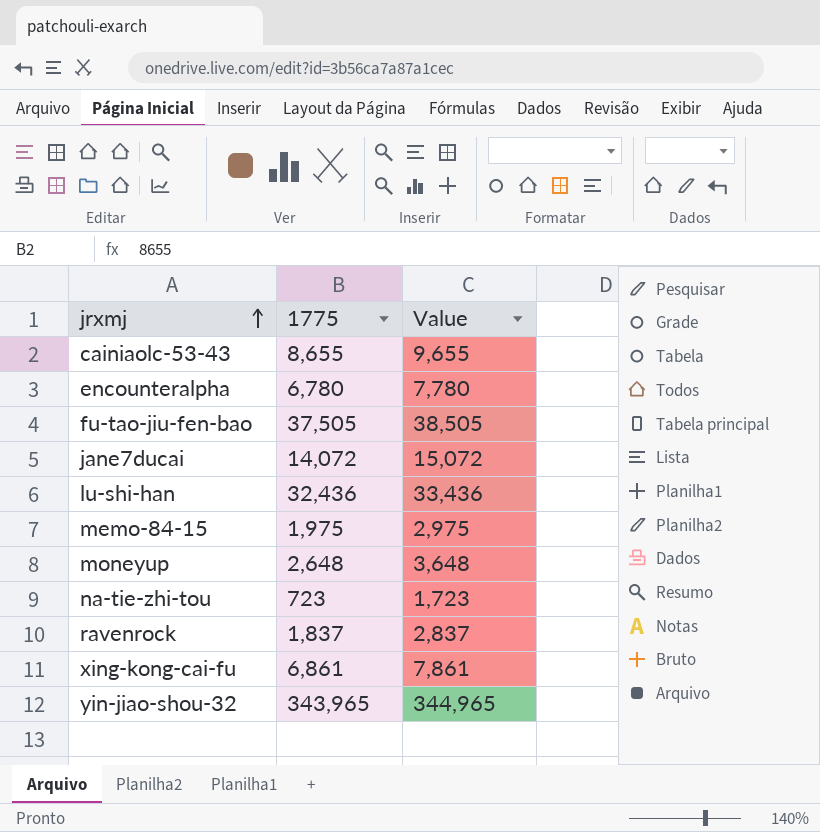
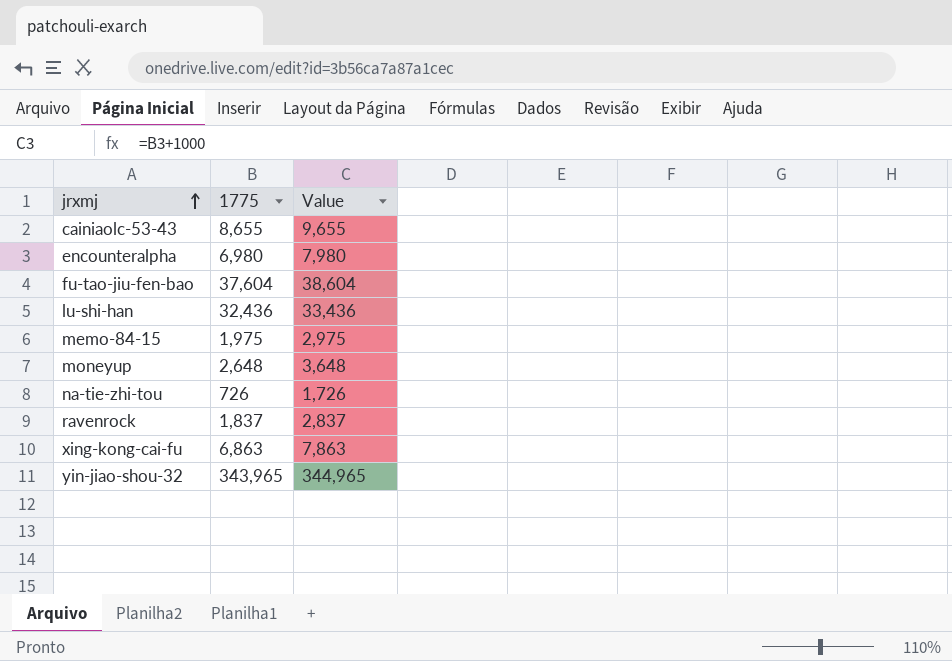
row jane7ducai: 14,072 | 15,072 -> none
encounteralpha | 1775: 6,780 -> 6,980
encounteralpha | Value: 7,780 -> 7,980
fu-tao-jiu-fen-bao | 1775: 37,505 -> 37,604
fu-tao-jiu-fen-bao | Value: 38,505 -> 38,604
na-tie-zhi-tou | 1775: 723 -> 726
na-tie-zhi-tou | Value: 1,723 -> 1,726
xing-kong-cai-fu | 1775: 6,861 -> 6,863
xing-kong-cai-fu | Value: 7,861 -> 7,863

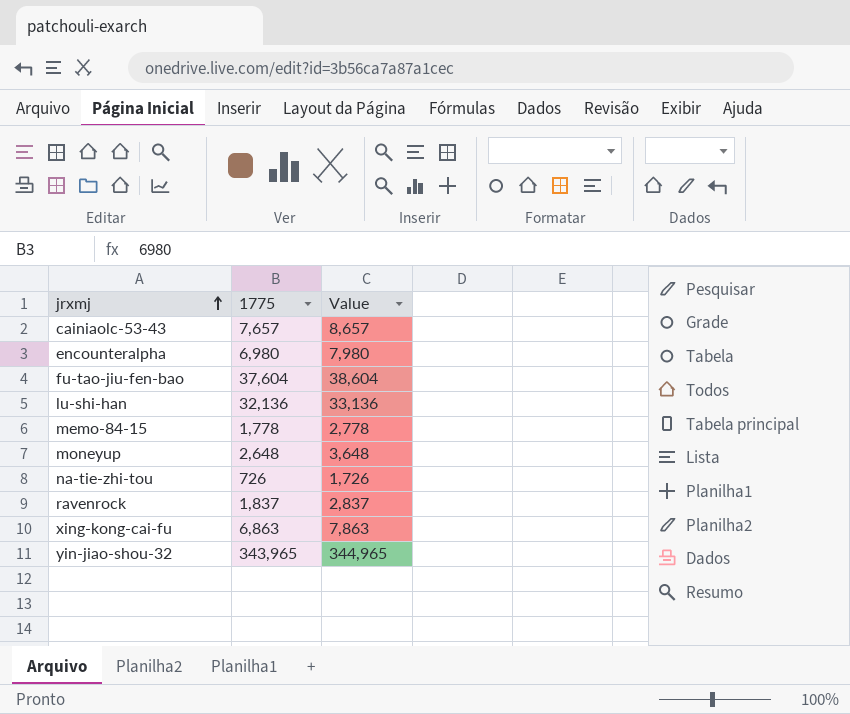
cainiaolc-53-43 | 1775: 8,655 -> 7,657
cainiaolc-53-43 | Value: 9,655 -> 8,657
lu-shi-han | 1775: 32,436 -> 32,136
lu-shi-han | Value: 33,436 -> 33,136
memo-84-15 | 1775: 1,975 -> 1,778
memo-84-15 | Value: 2,975 -> 2,778

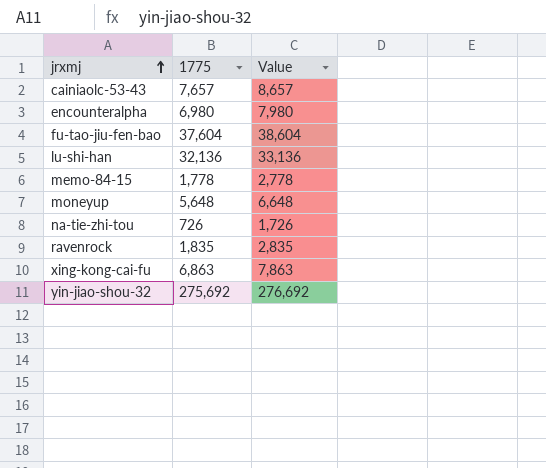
moneyup | 1775: 2,648 -> 5,648
moneyup | Value: 3,648 -> 6,648
ravenrock | 1775: 1,837 -> 1,835
ravenrock | Value: 2,837 -> 2,835
yin-jiao-shou-32 | 1775: 343,965 -> 275,692
yin-jiao-shou-32 | Value: 344,965 -> 276,692

